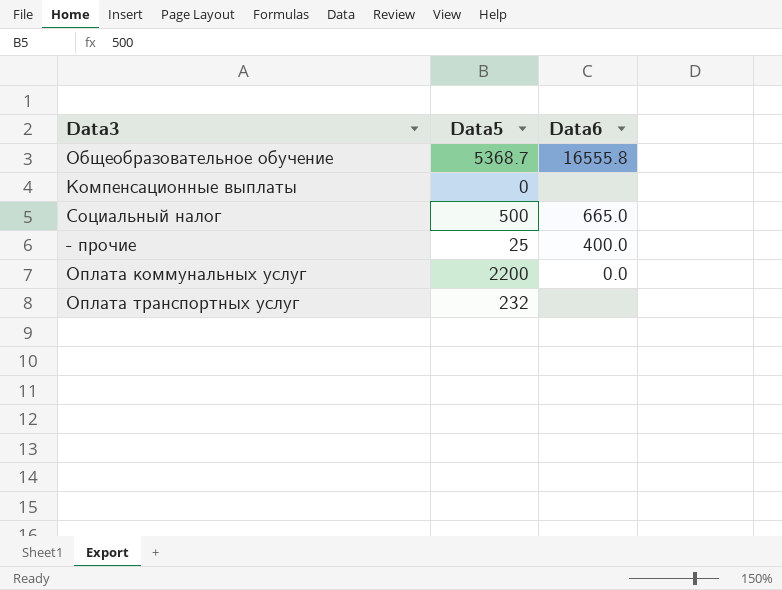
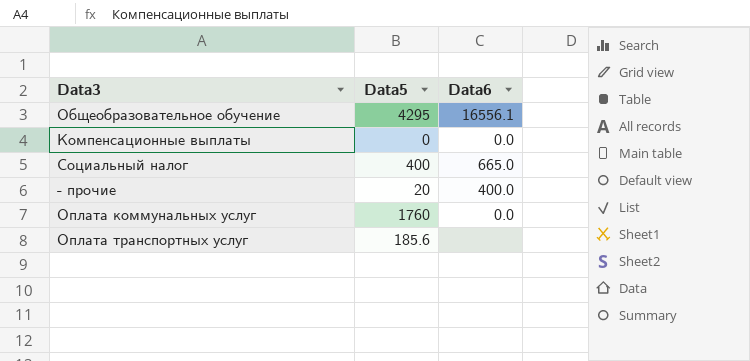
Общеобразовательное обучение | Data5: 5368.7 -> 4295
Общеобразовательное обучение | Data6: 16555.8 -> 16556.1
Компенсационные выплаты | Data6: none -> 0.0
Социальный налог | Data5: 500 -> 400
- прочие | Data5: 25 -> 20
Оплата коммунальных услуг | Data5: 2200 -> 1760
Оплата транспортных услуг | Data5: 232 -> 185.6

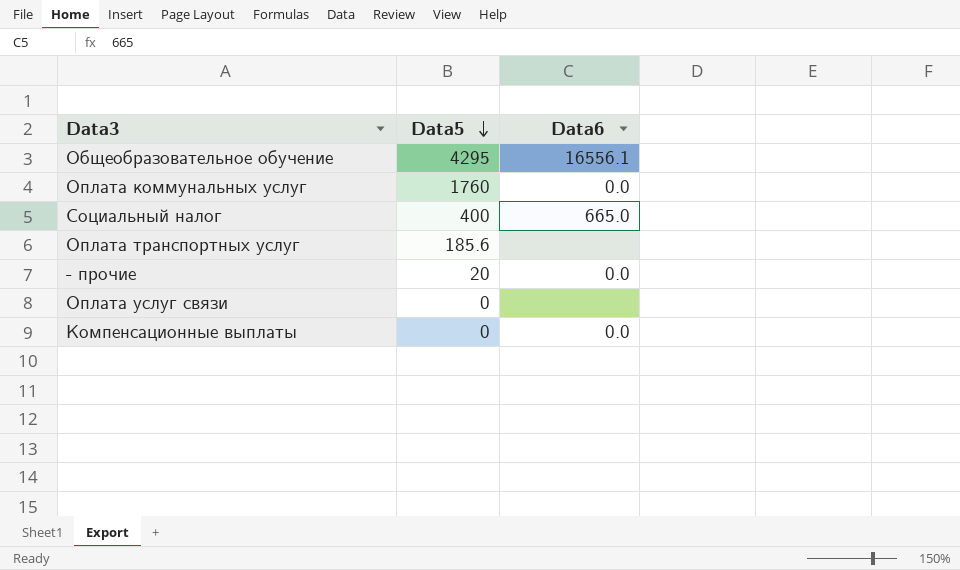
row order: none -> Data5 descending
- прочие | Data6: 400.0 -> 0.0
row Оплата услуг связи: none -> 0 | none

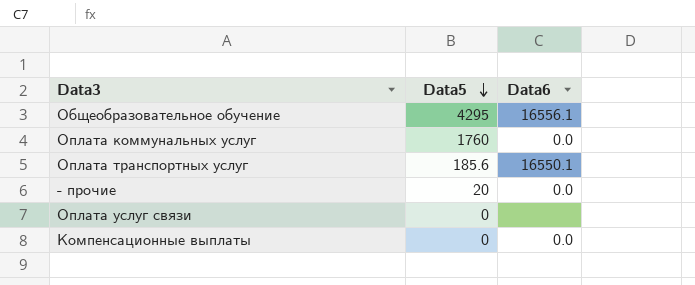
row Социальный налог: 400 | 665.0 -> none
Оплата транспортных услуг | Data6: none -> 16550.1

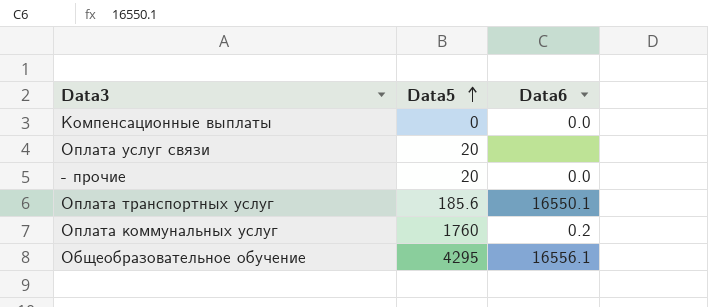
row order: Data5 descending -> Data5 ascending
Оплата услуг связи | Data5: 0 -> 20
Оплата коммунальных услуг | Data6: 0.0 -> 0.2

